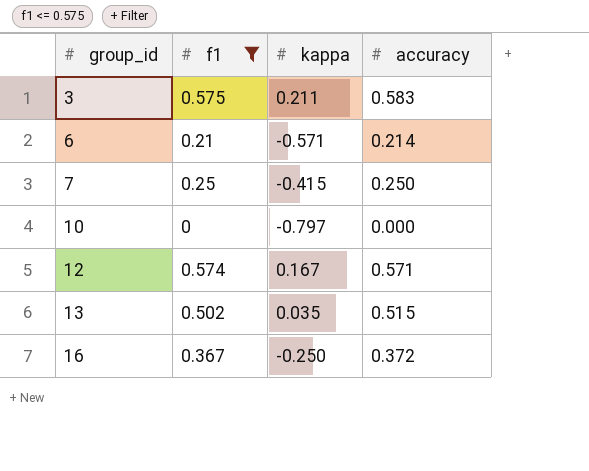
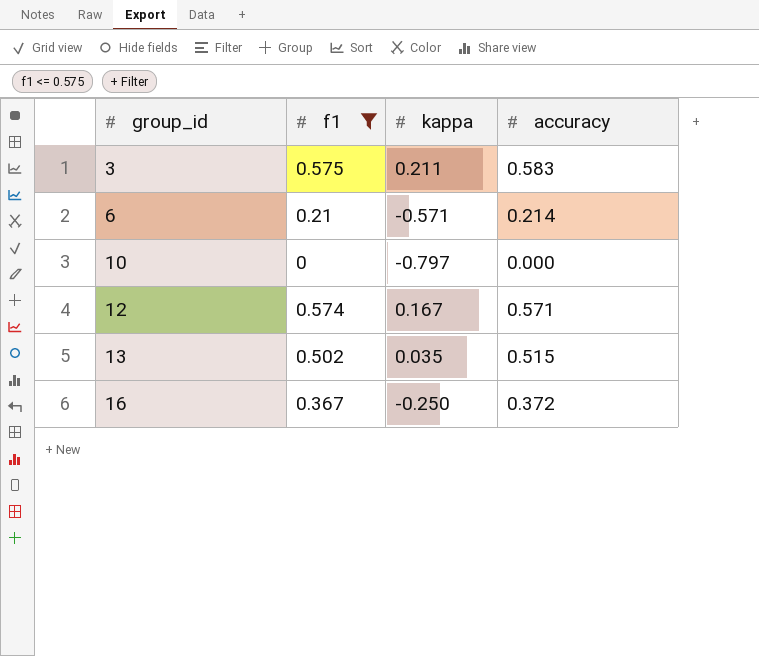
row 7: 0.25 | -0.415 | 0.250 -> none

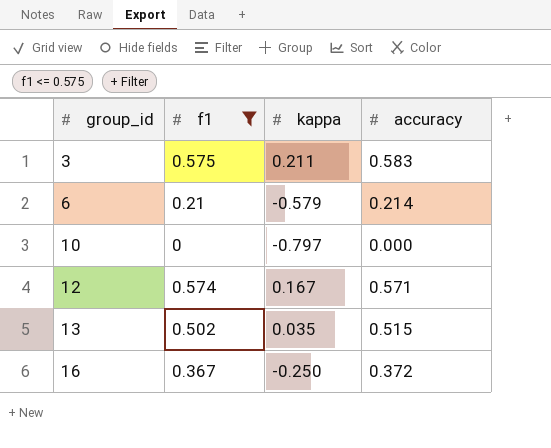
6 | kappa: -0.571 -> -0.579

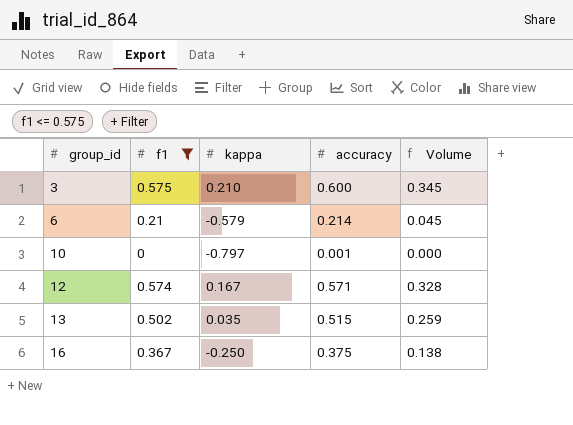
column Volume | formula: none -> [f1] * [accuracy]
3 | kappa: 0.211 -> 0.210
3 | accuracy: 0.583 -> 0.600
10 | accuracy: 0.000 -> 0.001
16 | accuracy: 0.372 -> 0.375

